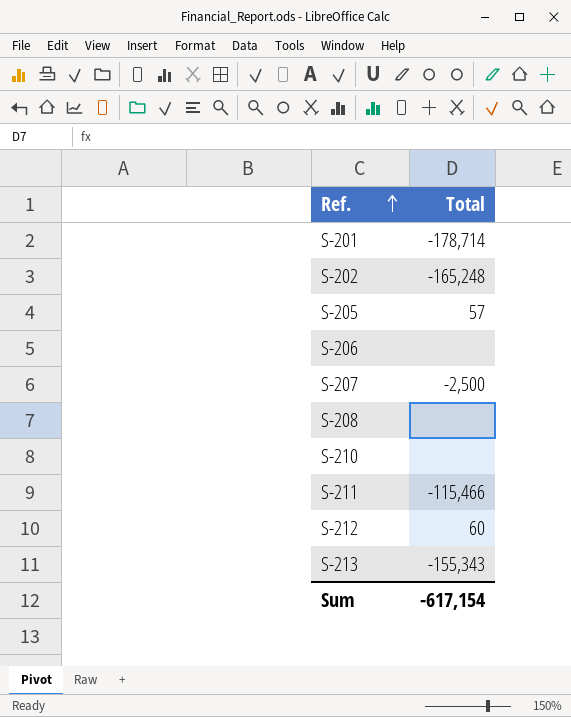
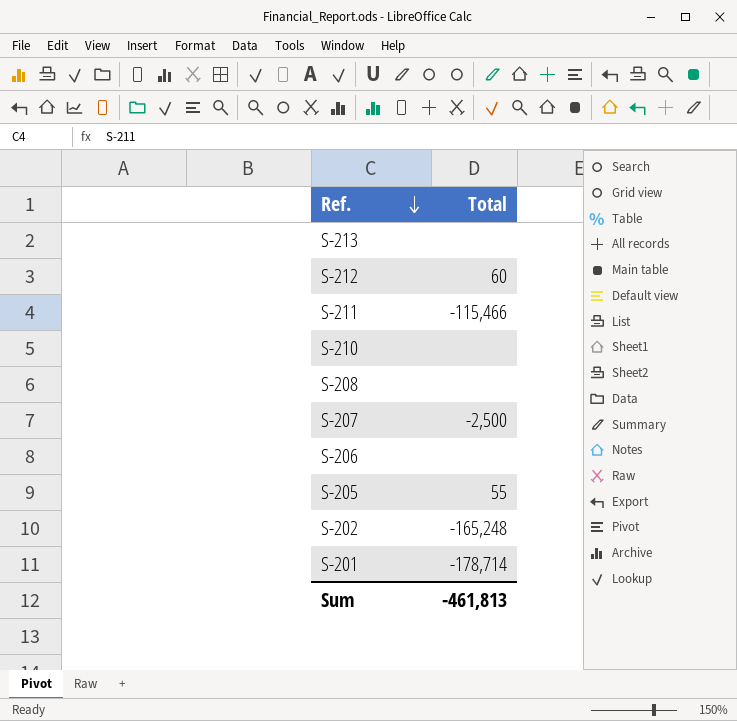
row order: Ref. ascending -> Ref. descending
S-213 | Total: -155,343 -> none
S-205 | Total: 57 -> 55
Sum | Total: -617,154 -> -461,813

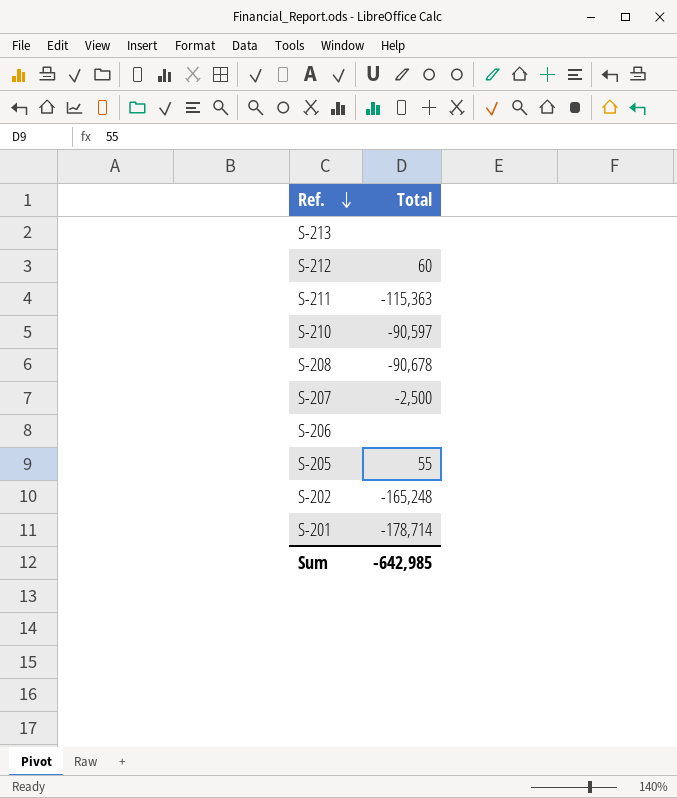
S-211 | Total: -115,466 -> -115,363
S-210 | Total: none -> -90,597
S-208 | Total: none -> -90,678
Sum | Total: -461,813 -> -642,985

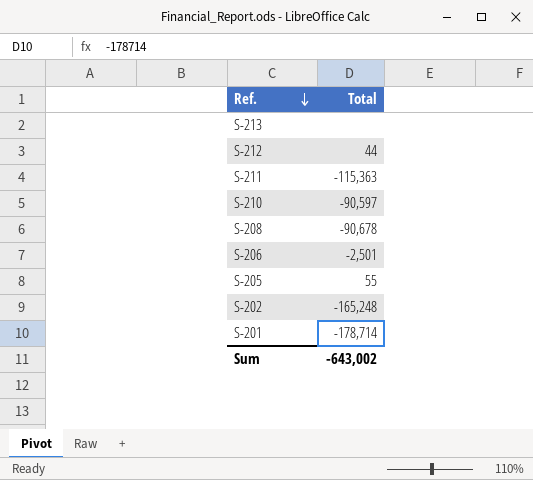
row S-207: -2,500 -> none
S-212 | Total: 60 -> 44
S-206 | Total: none -> -2,501
Sum | Total: -642,985 -> -643,002

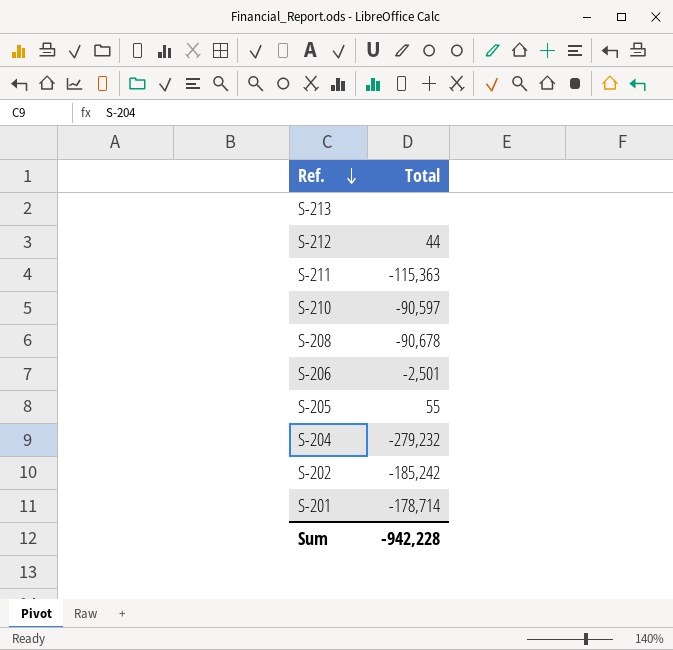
row S-204: none -> -279,232
S-202 | Total: -165,248 -> -185,242
Sum | Total: -643,002 -> -942,228

